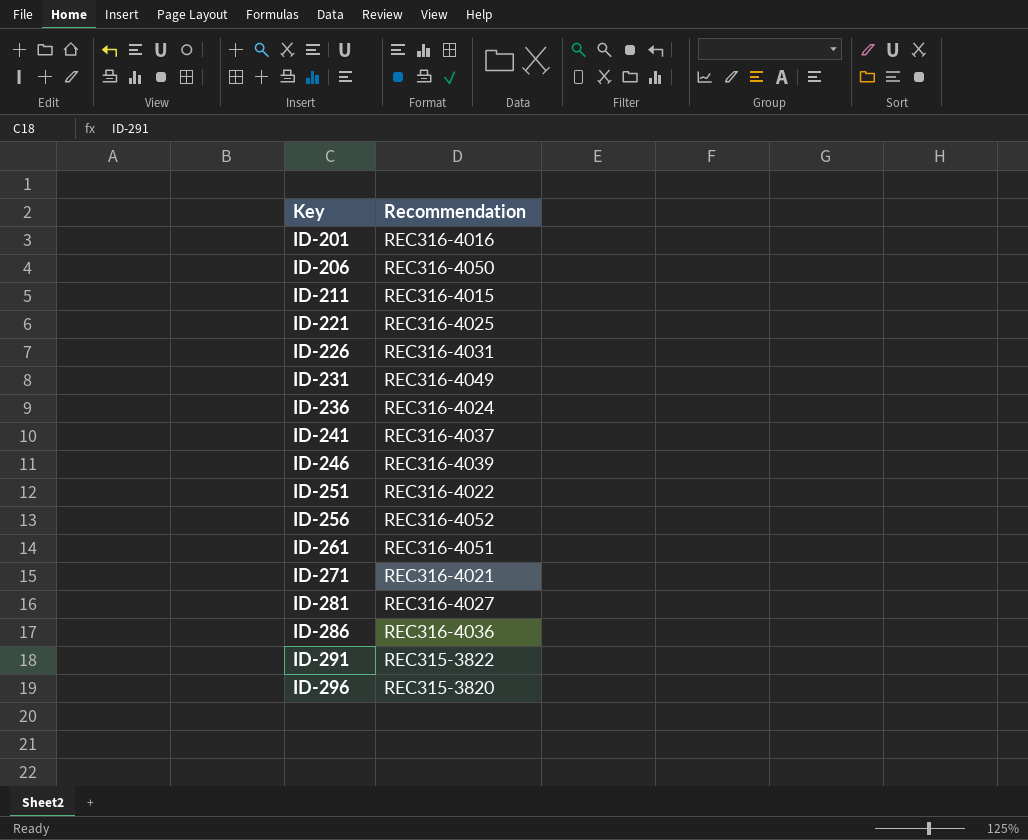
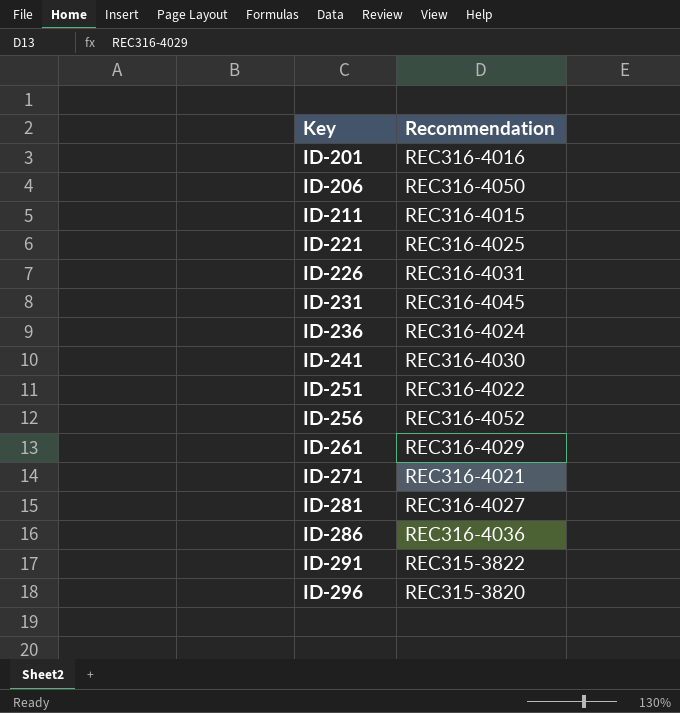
row ID-246: REC316-4039 -> none
ID-231 | Recommendation: REC316-4049 -> REC316-4045
ID-241 | Recommendation: REC316-4037 -> REC316-4030
ID-261 | Recommendation: REC316-4051 -> REC316-4029

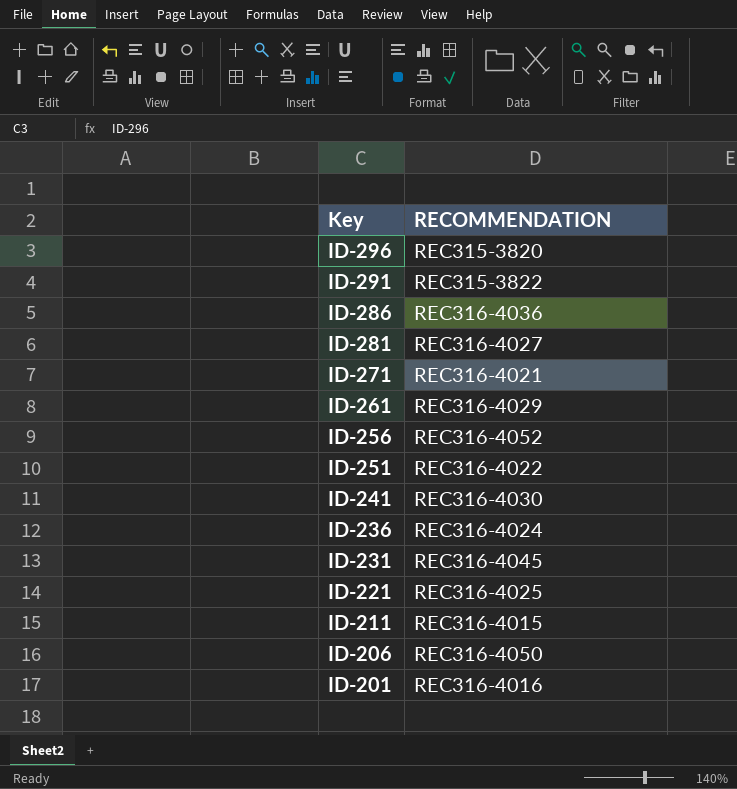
row order: Key ascending -> Key descending
column name: Recommendation -> RECOMMENDATION
row ID-226: REC316-4031 -> none

